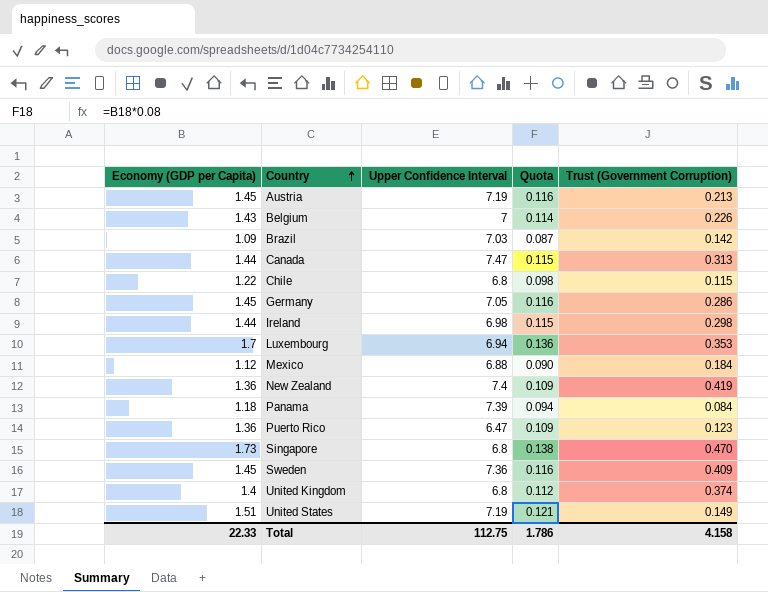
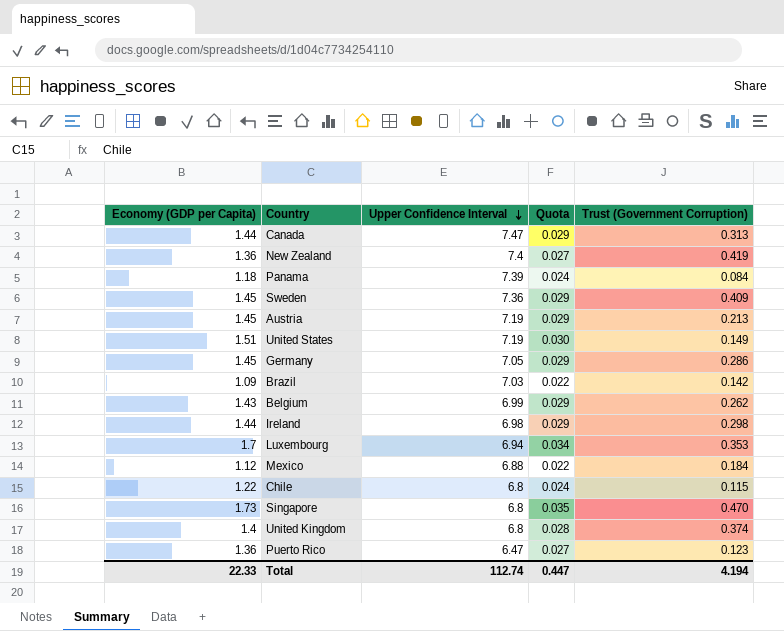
row order: Country ascending -> Upper Confidence Interval descending
column Quota | formula: [Economy (GDP per Capita)] * 0.08 -> [Economy (GDP per Capita)] * 0.02
Belgium | Upper Confidence Interval: 7 -> 6.99
Belgium | Trust (Government Corruption): 0.226 -> 0.262
Total | Upper Confidence Interval: 112.75 -> 112.74
Total | Quota: 1.786 -> 0.447
Total | Trust (Government Corruption): 4.158 -> 4.194

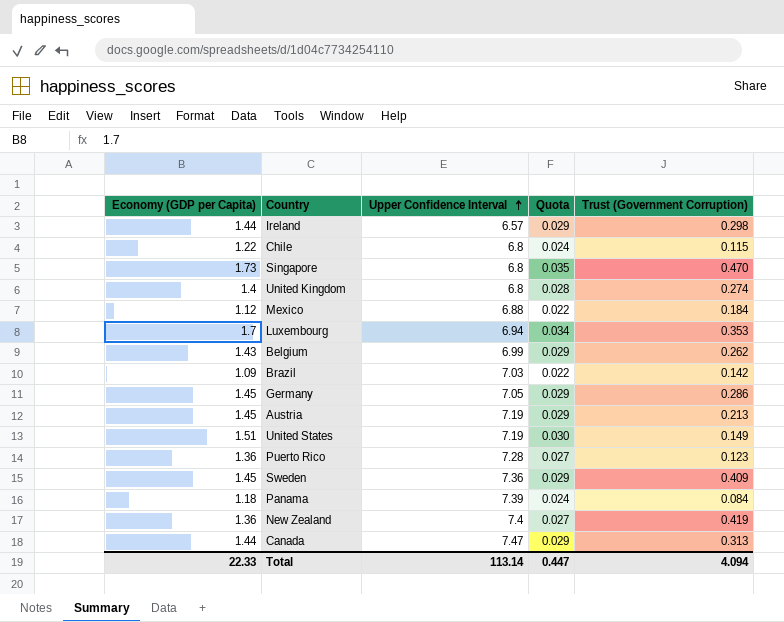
row order: Upper Confidence Interval descending -> Upper Confidence Interval ascending
Ireland | Upper Confidence Interval: 6.98 -> 6.57
United Kingdom | Trust (Government Corruption): 0.374 -> 0.274
Puerto Rico | Upper Confidence Interval: 6.47 -> 7.28
Total | Upper Confidence Interval: 112.74 -> 113.14
Total | Trust (Government Corruption): 4.194 -> 4.094

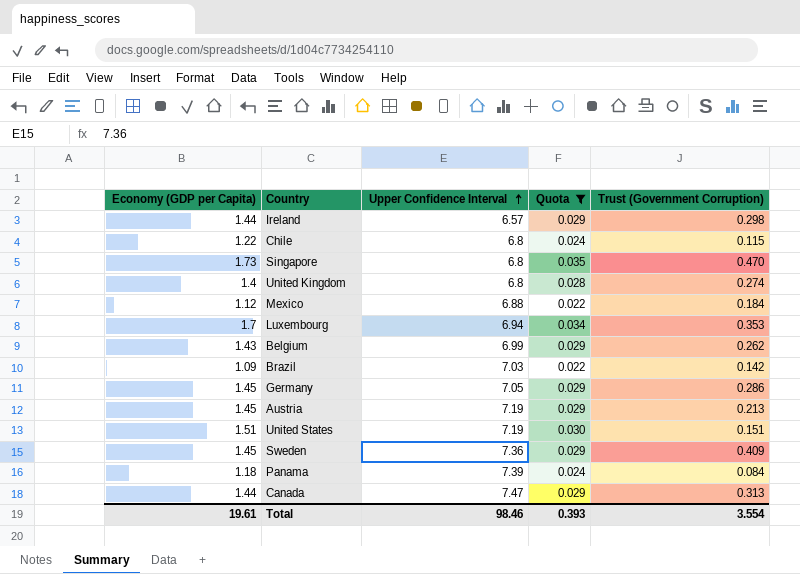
filter: none -> Quota != 0.027
United States | Trust (Government Corruption): 0.149 -> 0.151
Total | Economy (GDP per Capita): 22.33 -> 19.61
Total | Upper Confidence Interval: 113.14 -> 98.46
Total | Quota: 0.447 -> 0.393
Total | Trust (Government Corruption): 4.094 -> 3.554

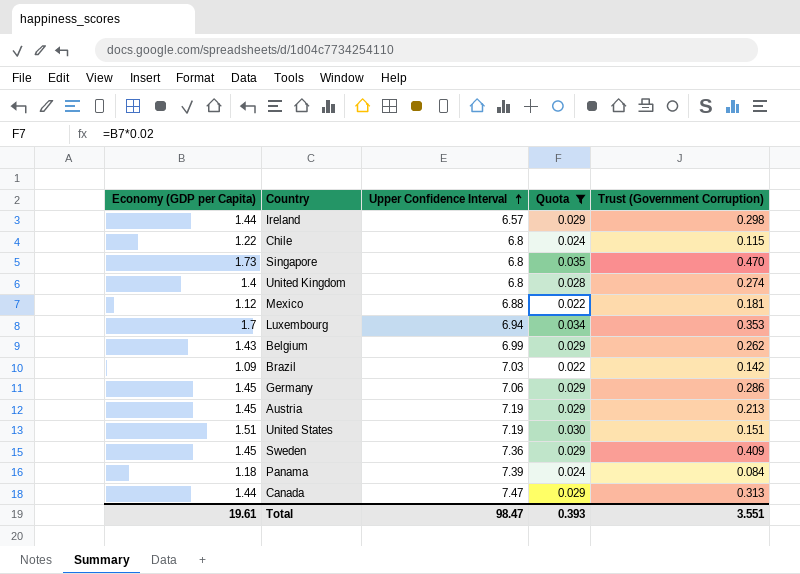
Mexico | Trust (Government Corruption): 0.184 -> 0.181
Germany | Upper Confidence Interval: 7.05 -> 7.06
Total | Upper Confidence Interval: 98.46 -> 98.47
Total | Trust (Government Corruption): 3.554 -> 3.551

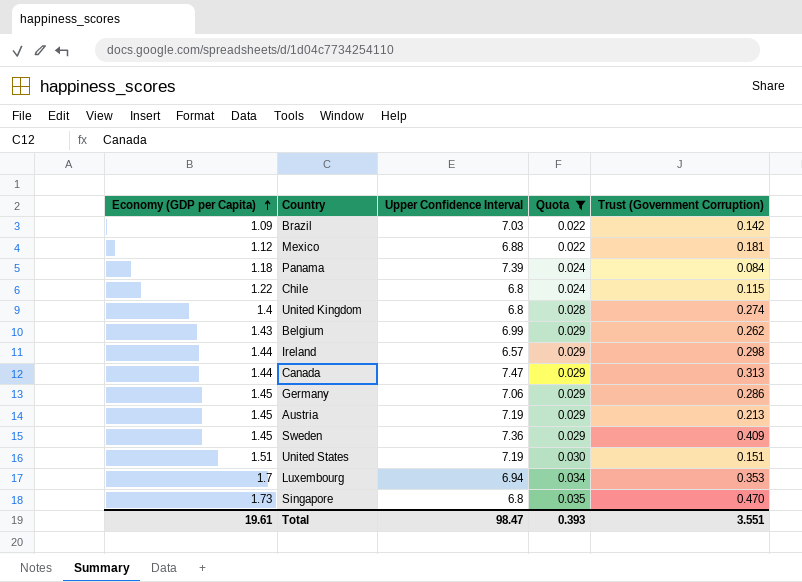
row order: Upper Confidence Interval ascending -> Economy (GDP per Capita) ascending

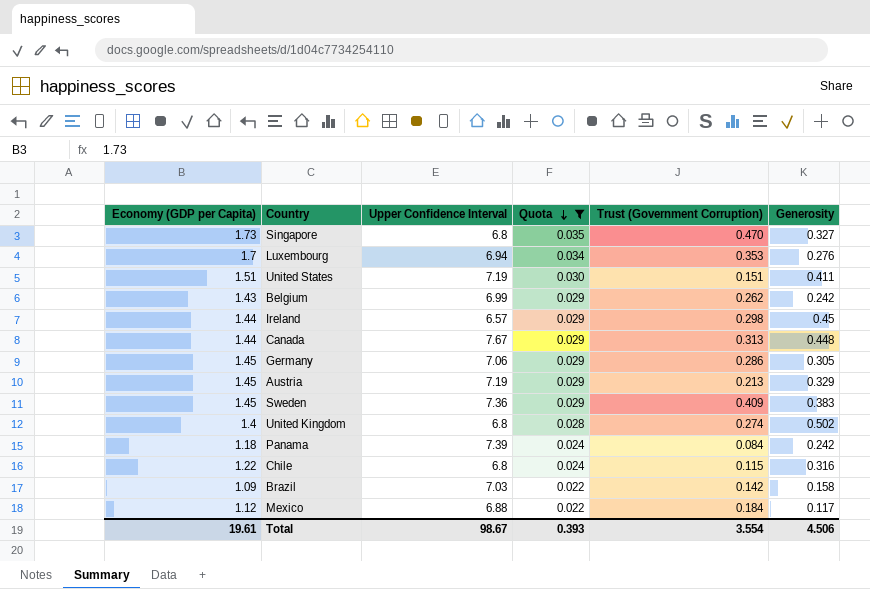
row order: Economy (GDP per Capita) ascending -> Quota descending
column Generosity | position: none -> 6
Canada | Upper Confidence Interval: 7.47 -> 7.67
Mexico | Trust (Government Corruption): 0.181 -> 0.184
Total | Upper Confidence Interval: 98.47 -> 98.67
Total | Trust (Government Corruption): 3.551 -> 3.554

